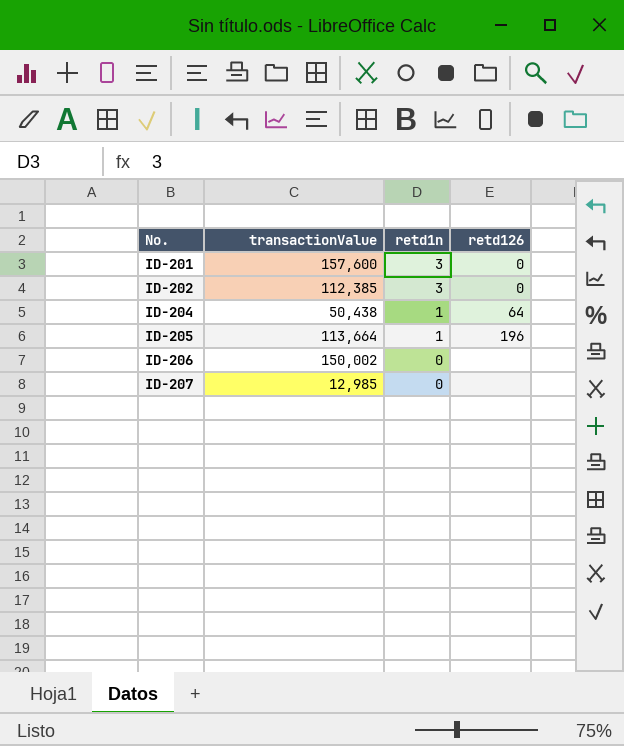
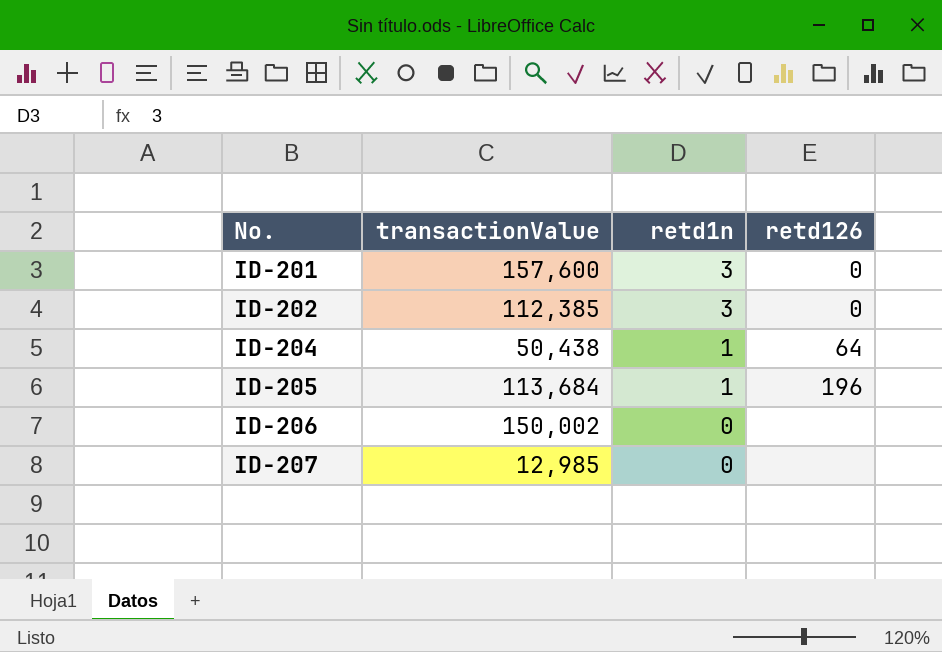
ID-205 | transactionValue: 113,664 -> 113,684

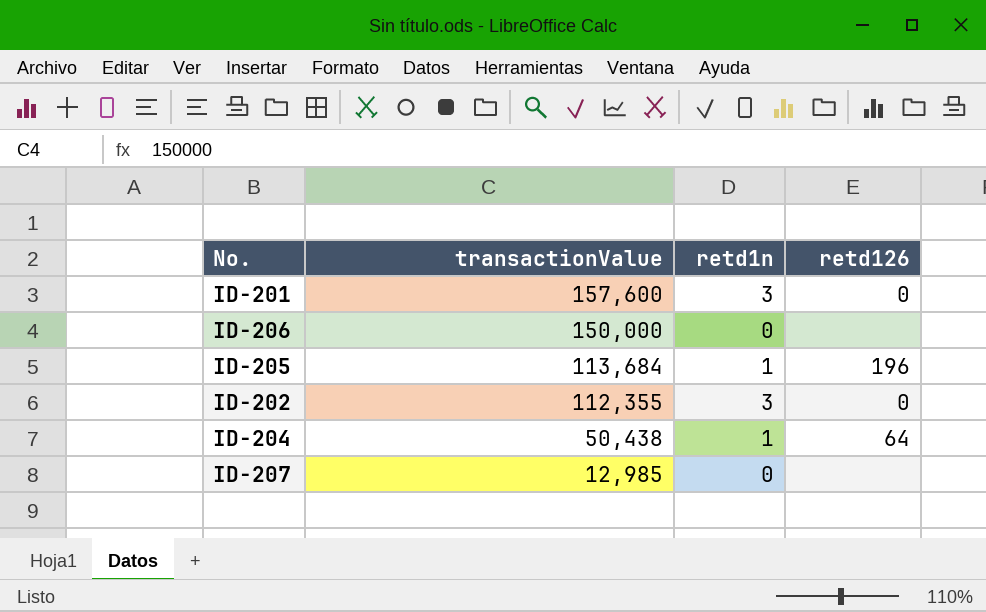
row order: No. ascending -> transactionValue descending
ID-206 | transactionValue: 150,002 -> 150,000
ID-202 | transactionValue: 112,385 -> 112,355

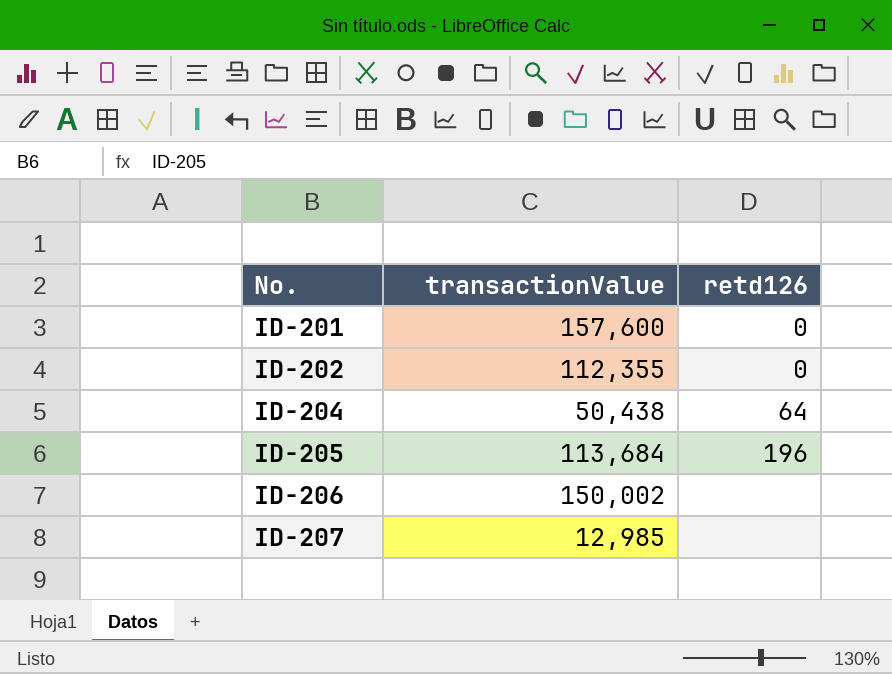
row order: transactionValue descending -> No. ascending
column retd1n | position: 3 -> none
ID-206 | transactionValue: 150,000 -> 150,002

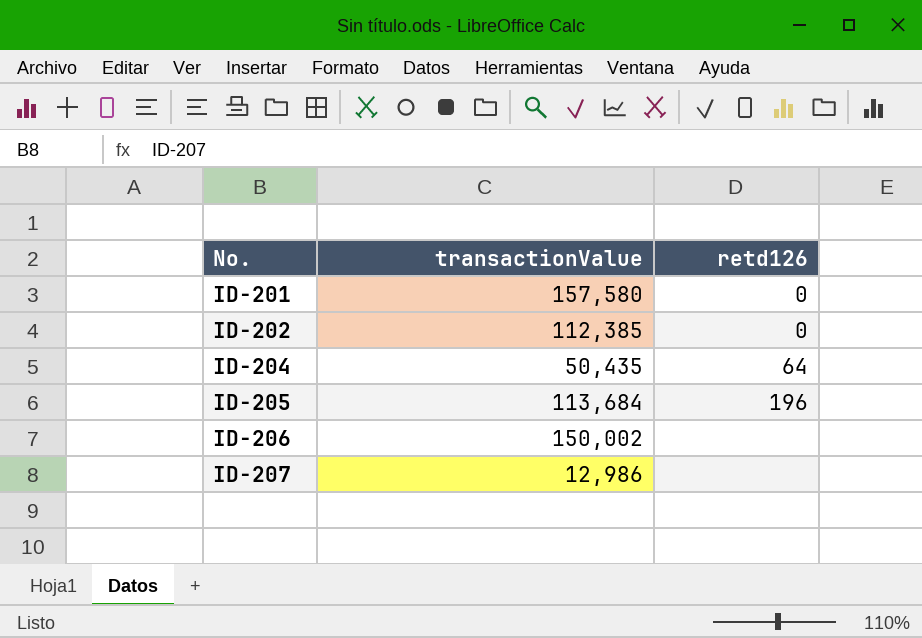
ID-201 | transactionValue: 157,600 -> 157,580
ID-202 | transactionValue: 112,355 -> 112,385
ID-204 | transactionValue: 50,438 -> 50,435
ID-207 | transactionValue: 12,985 -> 12,986

